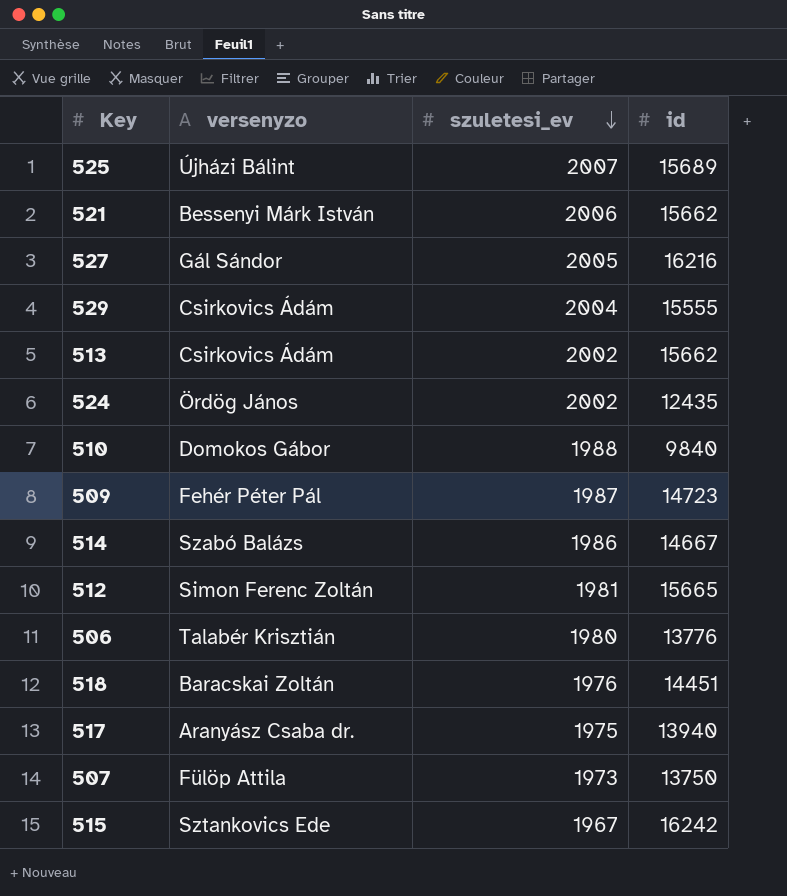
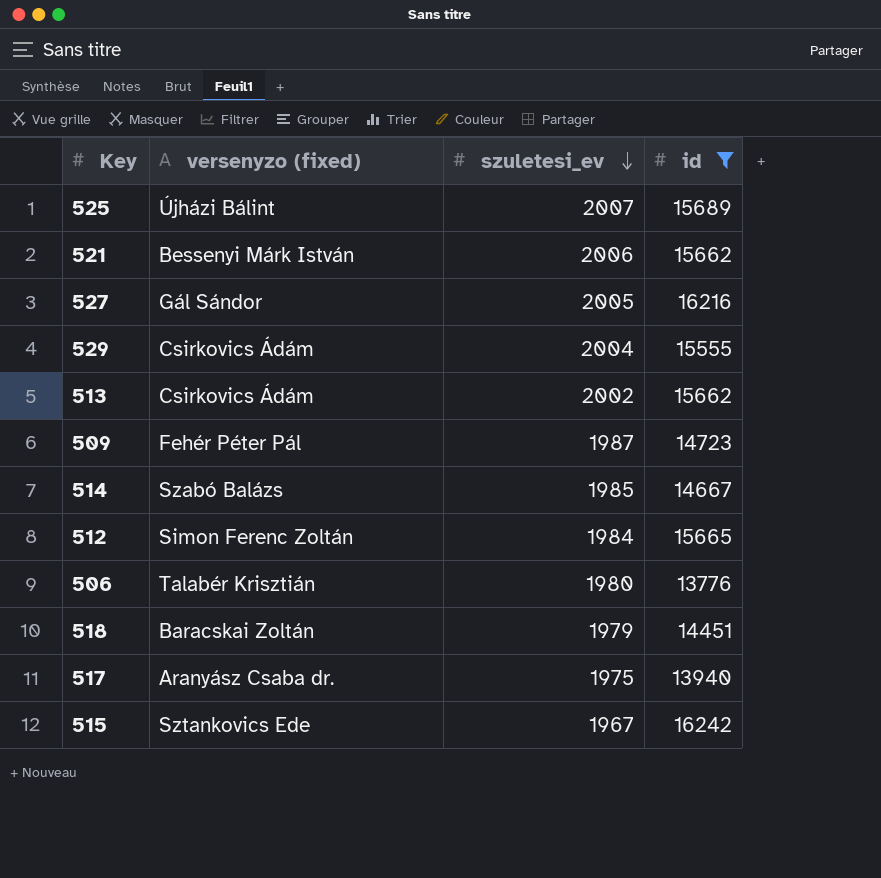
filter: none -> id >= 13776
column name: versenyzo -> versenyzo (fixed)
514 | szuletesi_ev: 1986 -> 1985
512 | szuletesi_ev: 1981 -> 1984
518 | szuletesi_ev: 1976 -> 1979

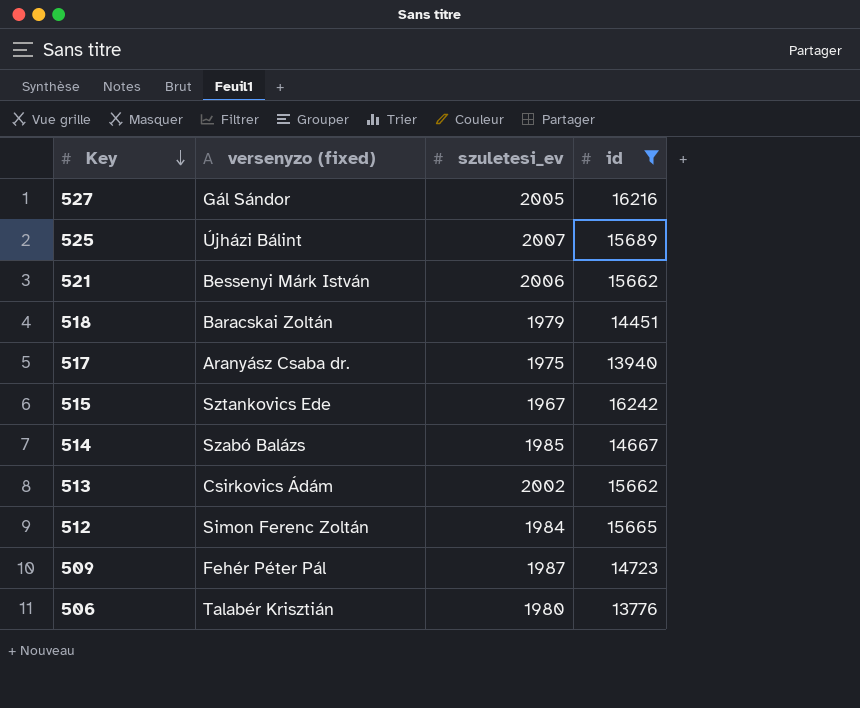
row order: szuletesi_ev descending -> Key descending
row 529: Csirkovics Ádám | 2004 | 15555 -> none

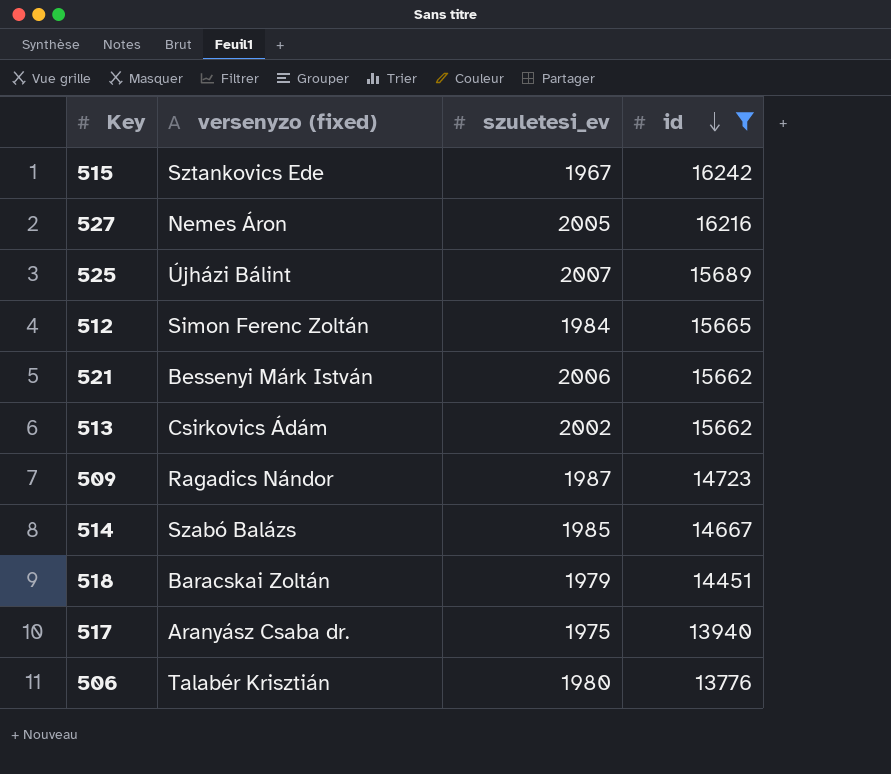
row order: Key descending -> id descending
527 | versenyzo (fixed): Gál Sándor -> Nemes Áron
509 | versenyzo (fixed): Fehér Péter Pál -> Ragadics Nándor

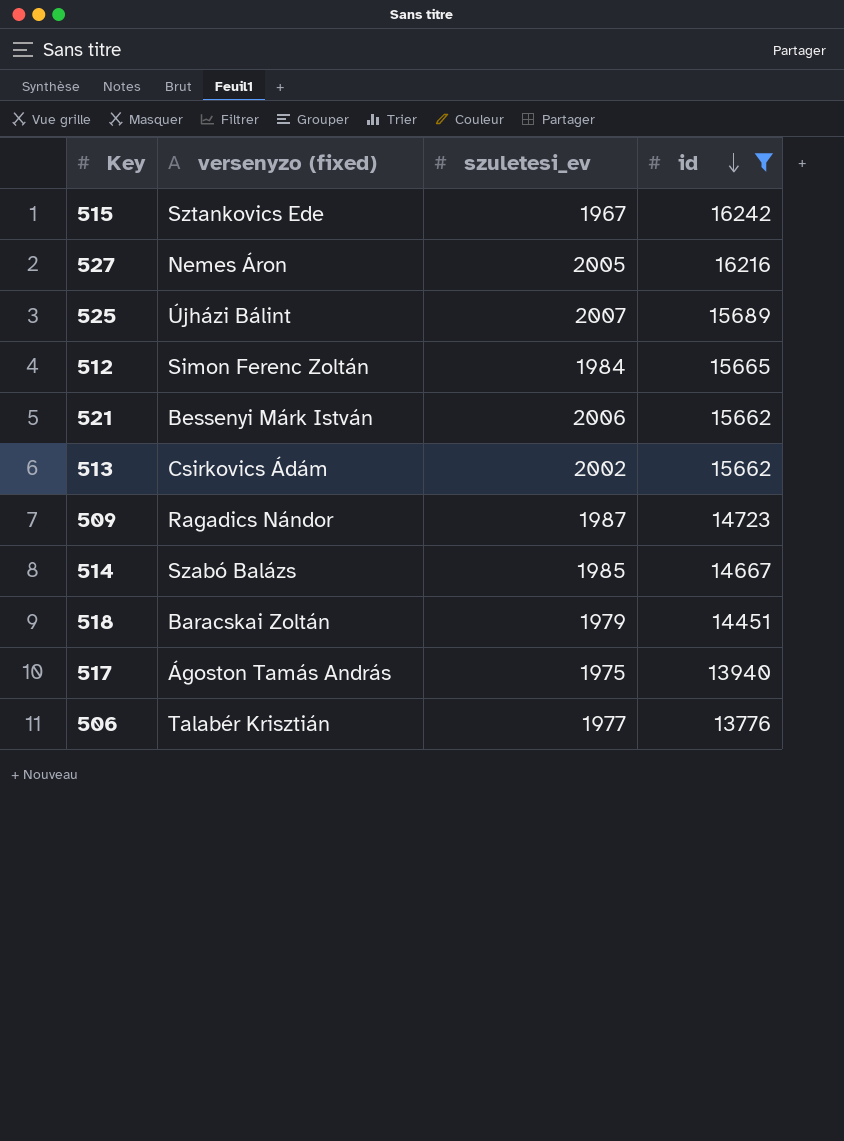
517 | versenyzo (fixed): Aranyász Csaba dr. -> Ágoston Tamás András
506 | szuletesi_ev: 1980 -> 1977

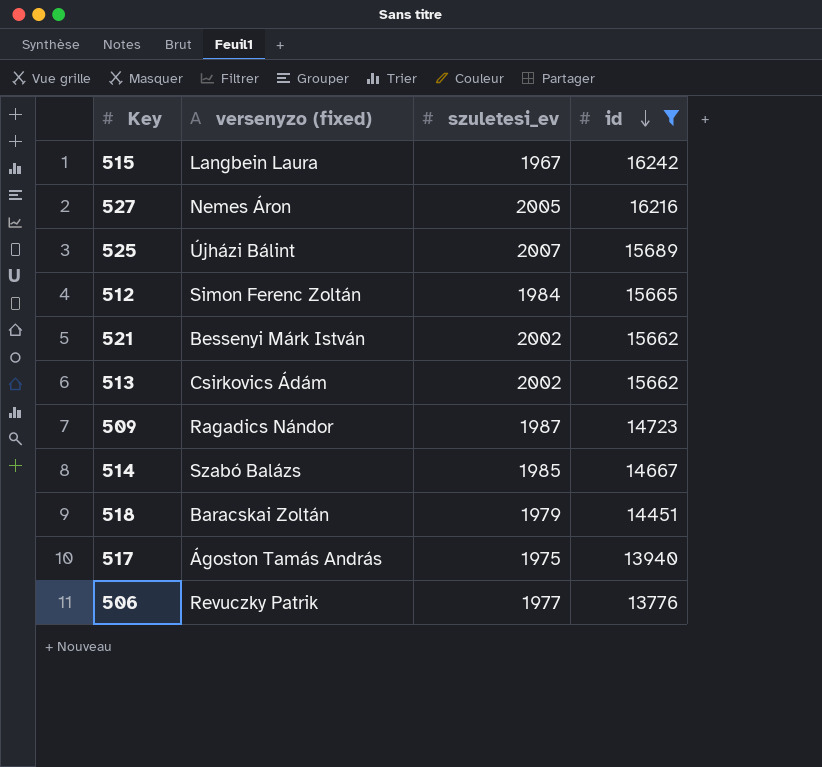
515 | versenyzo (fixed): Sztankovics Ede -> Langbein Laura
521 | szuletesi_ev: 2006 -> 2002
506 | versenyzo (fixed): Talabér Krisztián -> Revuczky Patrik

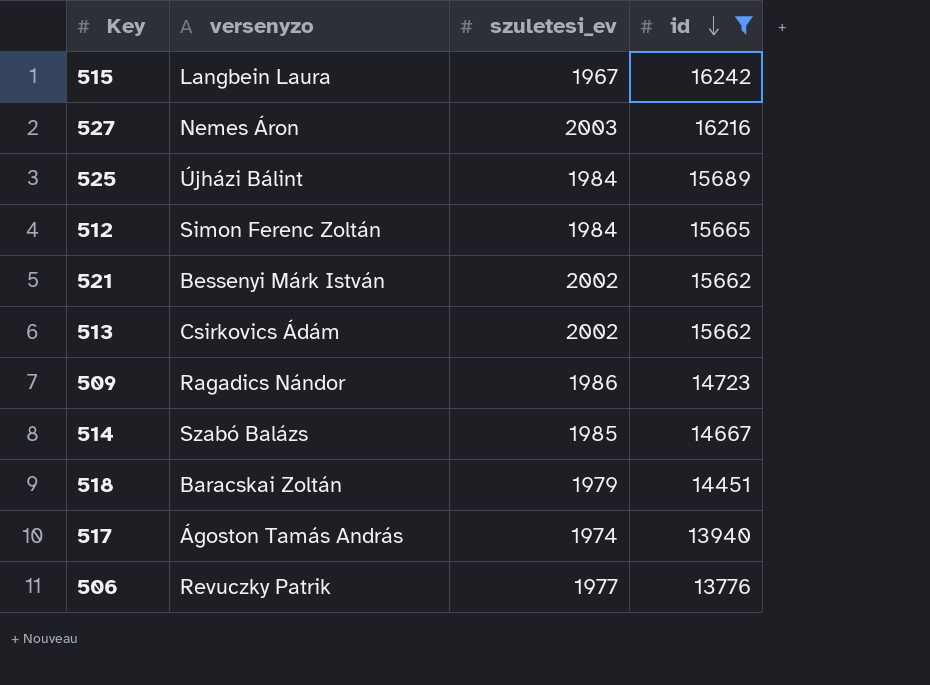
column name: versenyzo (fixed) -> versenyzo
527 | szuletesi_ev: 2005 -> 2003
525 | szuletesi_ev: 2007 -> 1984
509 | szuletesi_ev: 1987 -> 1986
517 | szuletesi_ev: 1975 -> 1974

